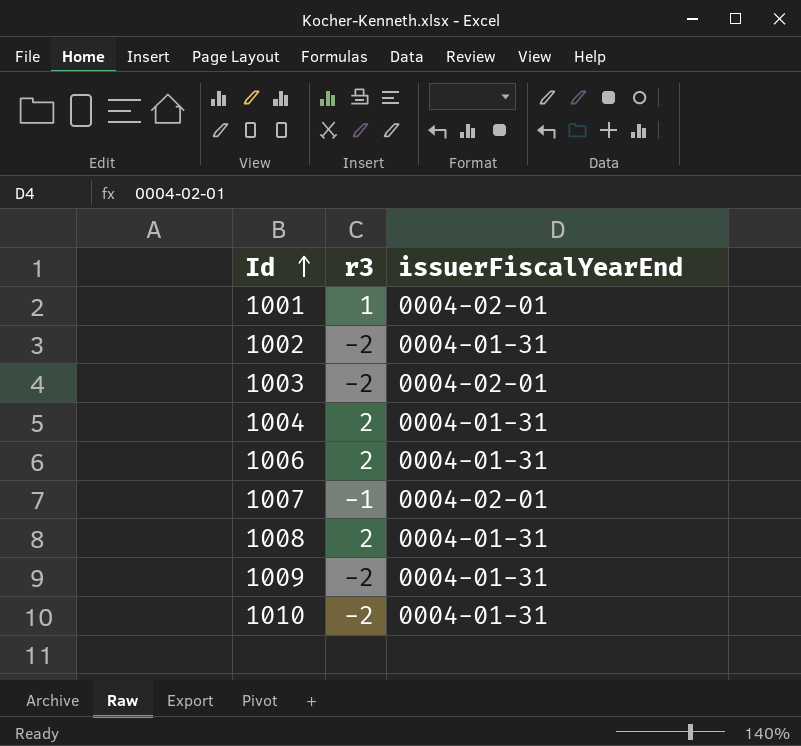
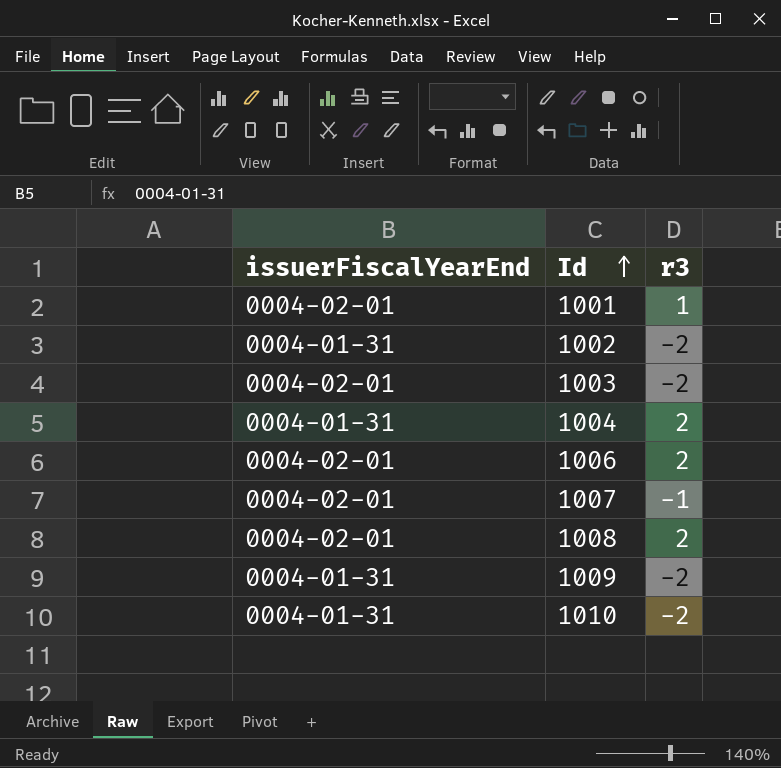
column issuerFiscalYearEnd | position: 3 -> 1
1006 | issuerFiscalYearEnd: 0004-01-31 -> 0004-02-01
1008 | issuerFiscalYearEnd: 0004-01-31 -> 0004-02-01

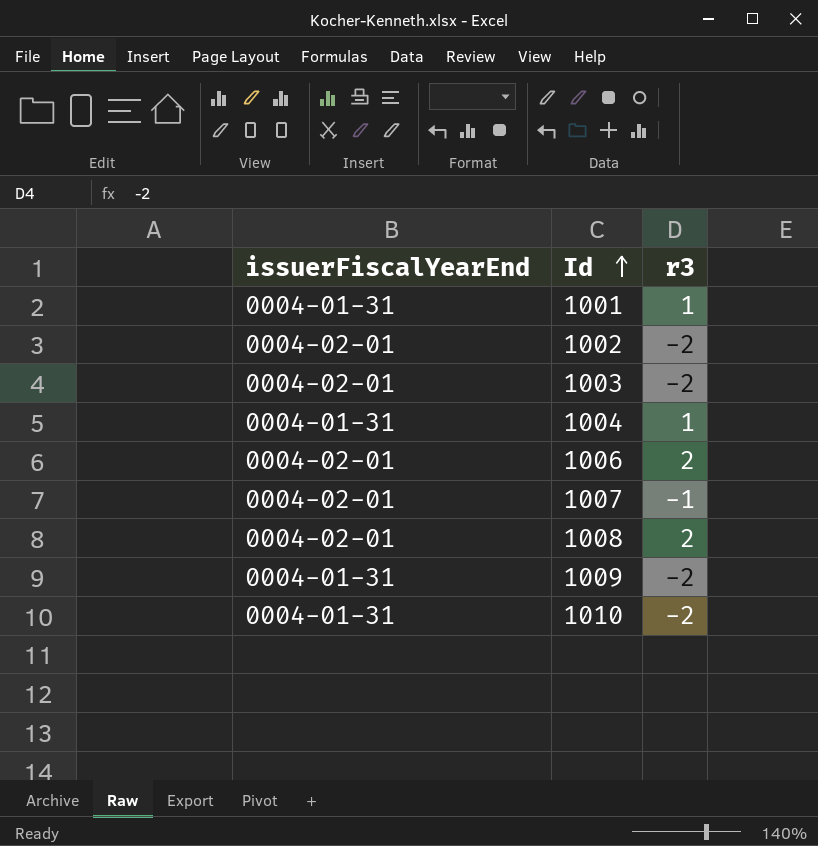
1001 | issuerFiscalYearEnd: 0004-02-01 -> 0004-01-31
1002 | issuerFiscalYearEnd: 0004-01-31 -> 0004-02-01
1004 | r3: 2 -> 1

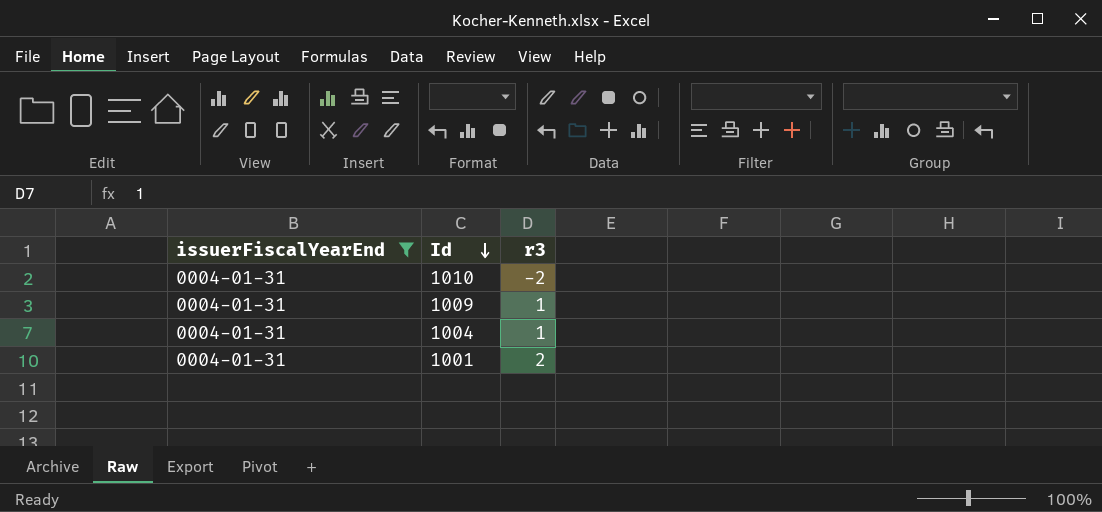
filter: none -> issuerFiscalYearEnd = 0004-01-31
row order: Id ascending -> Id descending
1009 | r3: -2 -> 1
1001 | r3: 1 -> 2

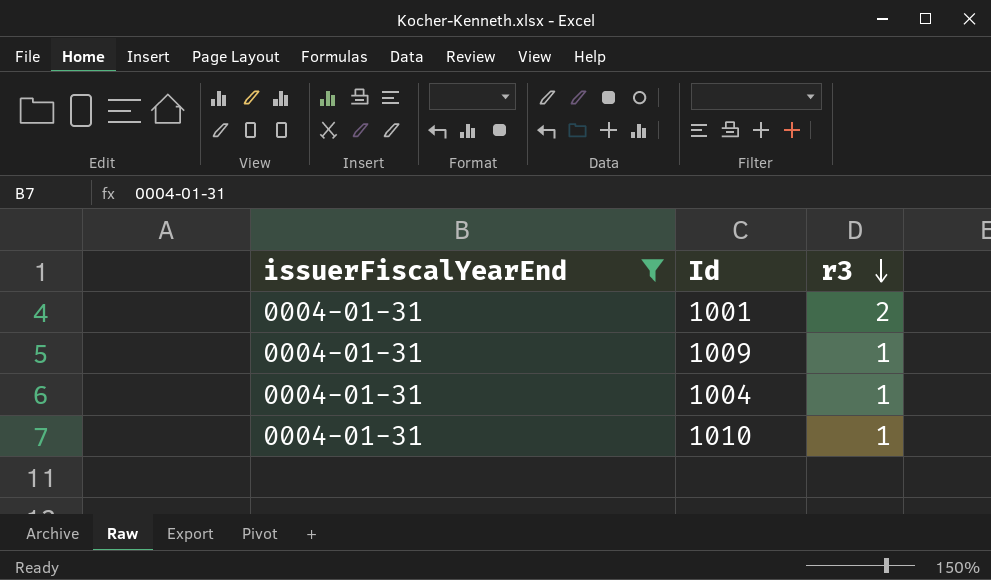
row order: Id descending -> r3 descending
1010 | r3: -2 -> 1

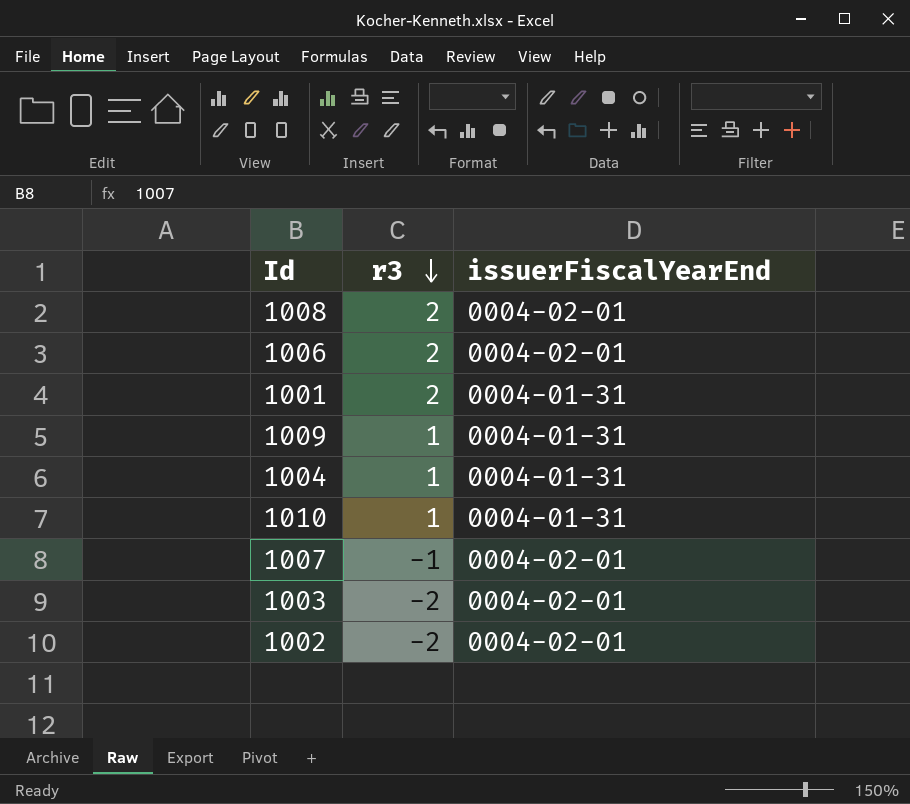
filter: issuerFiscalYearEnd = 0004-01-31 -> none
column issuerFiscalYearEnd | position: 1 -> 3

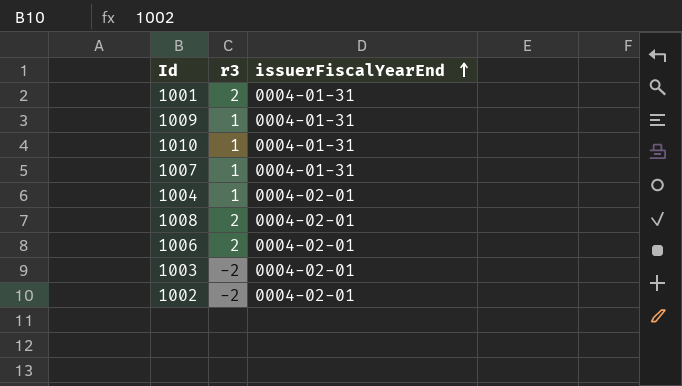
row order: r3 descending -> issuerFiscalYearEnd ascending
1007 | r3: -1 -> 1
1007 | issuerFiscalYearEnd: 0004-02-01 -> 0004-01-31
1004 | issuerFiscalYearEnd: 0004-01-31 -> 0004-02-01

